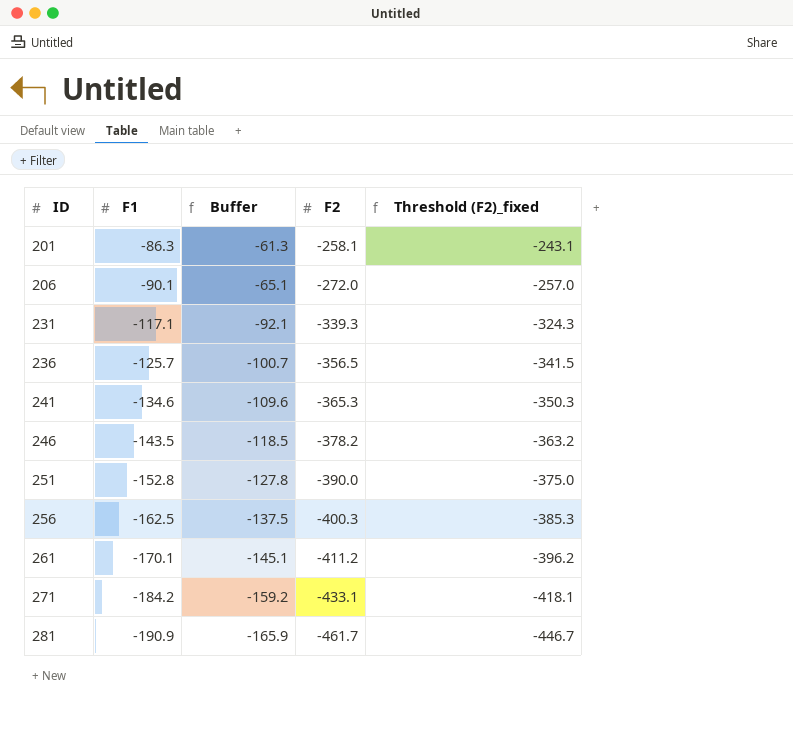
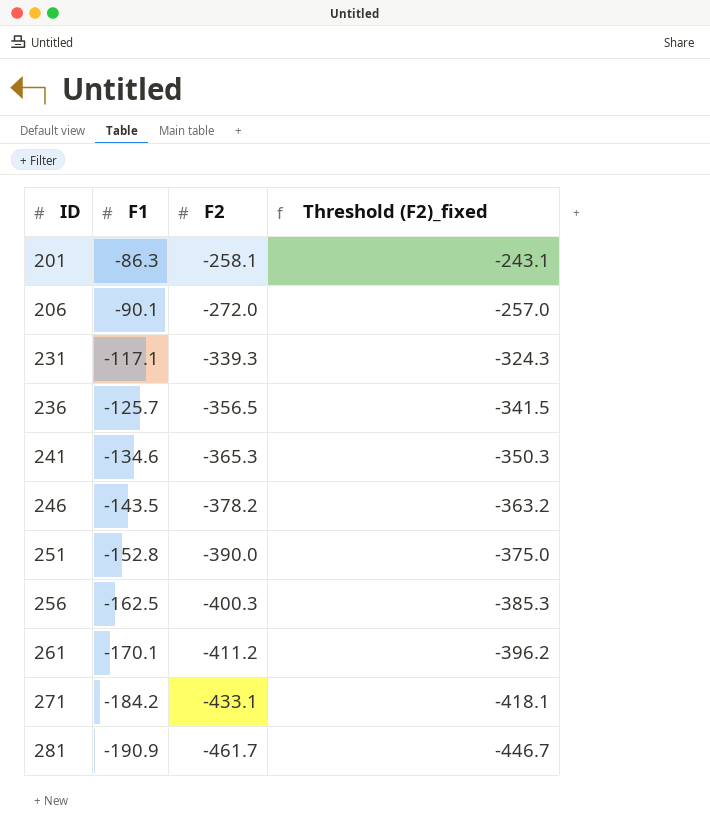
column Buffer | formula: [F1] + 25 -> none

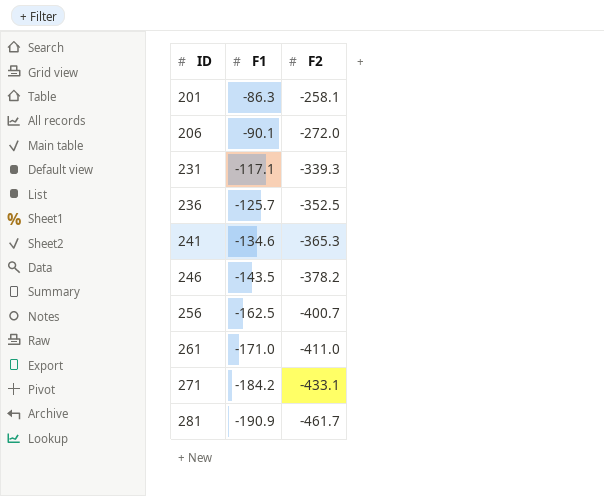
column Threshold (F2)_fixed | formula: [F2] + 15 -> none
row 251: -152.8 | -390.0 | -375.0 -> none
236 | F2: -356.5 -> -352.5
256 | F2: -400.3 -> -400.7
261 | F1: -170.1 -> -171.0
261 | F2: -411.2 -> -411.0

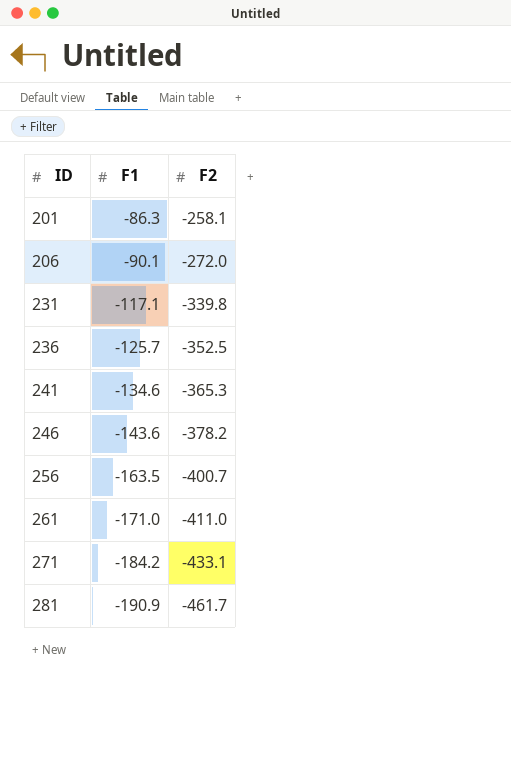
231 | F2: -339.3 -> -339.8
246 | F1: -143.5 -> -143.6
256 | F1: -162.5 -> -163.5

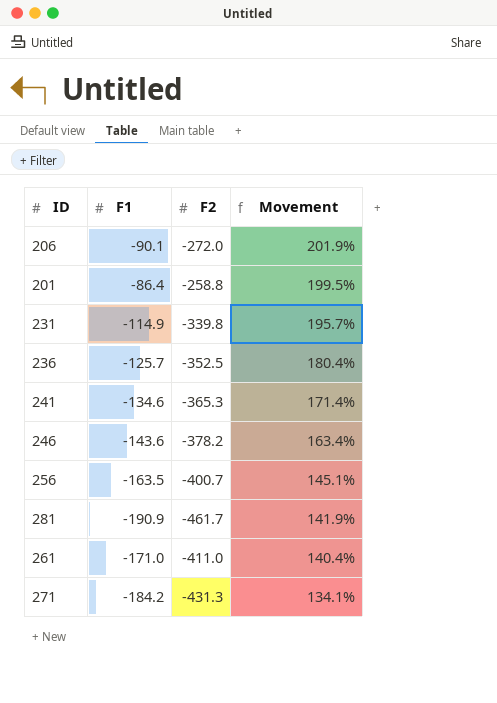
row order: ID ascending -> Movement descending
column Movement | formula: none -> ([F2] - [F1]) / [F1]
201 | F1: -86.3 -> -86.4
201 | F2: -258.1 -> -258.8
231 | F1: -117.1 -> -114.9
271 | F2: -433.1 -> -431.3

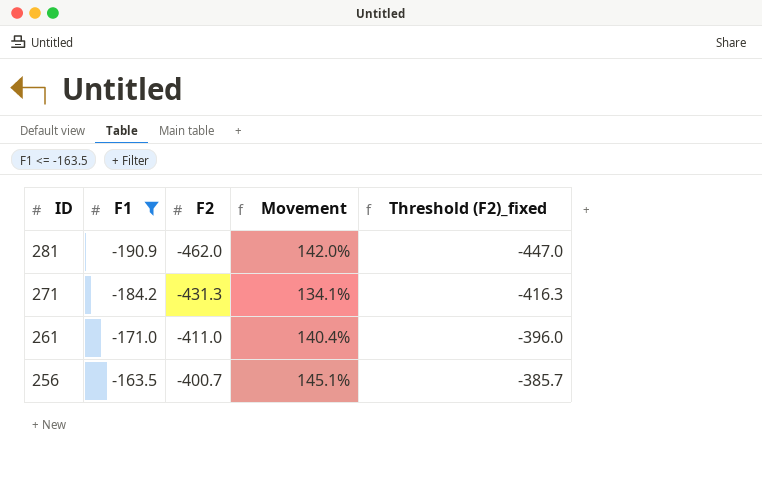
filter: none -> F1 <= -163.5
row order: Movement descending -> ID descending
column Threshold (F2)_fixed | formula: none -> [F2] + 15
281 | F2: -461.7 -> -462.0
281 | Movement: 141.9% -> 142.0%

